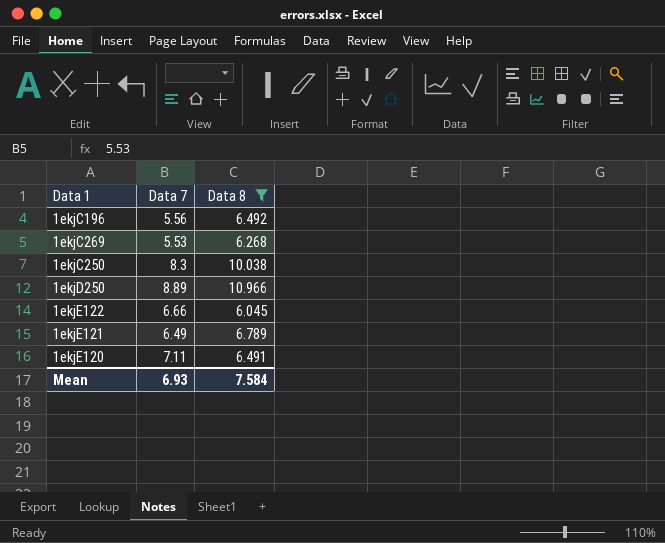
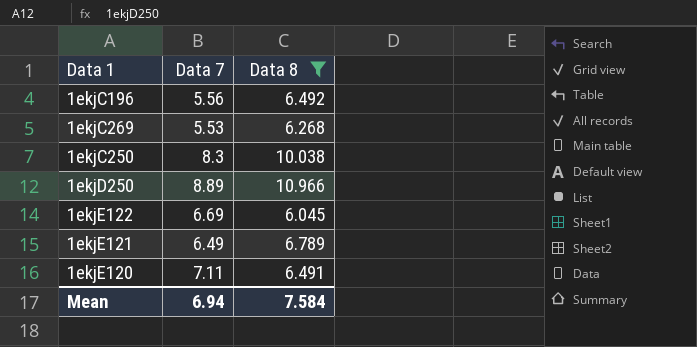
1ekjE122 | Data 7: 6.66 -> 6.69
Mean | Data 7: 6.93 -> 6.94

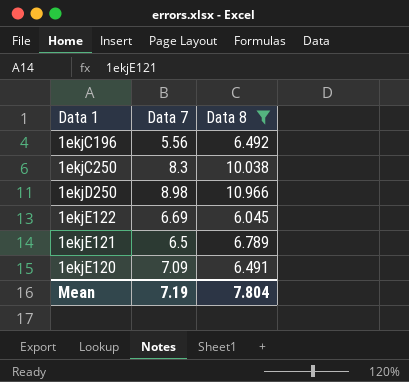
row 1ekjC269: 5.53 | 6.268 -> none
1ekjD250 | Data 7: 8.89 -> 8.98
1ekjE121 | Data 7: 6.49 -> 6.5
1ekjE120 | Data 7: 7.11 -> 7.09
Mean | Data 7: 6.94 -> 7.19
Mean | Data 8: 7.584 -> 7.804

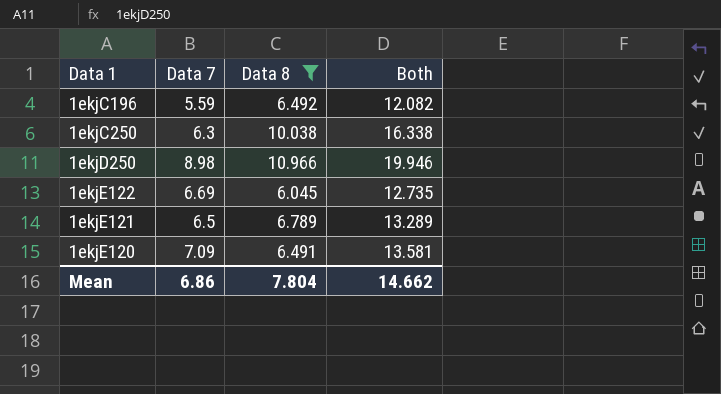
column Both | formula: none -> [Data 7] + [Data 8]
1ekjC196 | Data 7: 5.56 -> 5.59
1ekjC250 | Data 7: 8.3 -> 6.3
Mean | Data 7: 7.19 -> 6.86

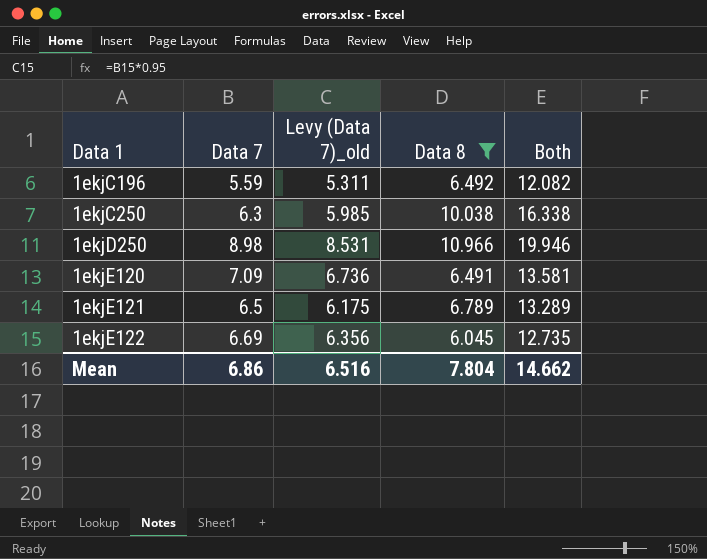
row order: none -> Data 1 ascending
column Levy (Data 7)_old | formula: none -> [Data 7] * 0.95

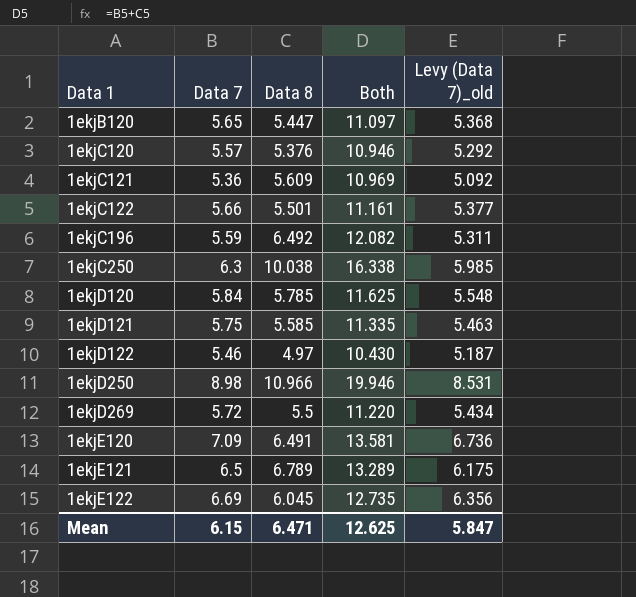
filter: Data 8 >= 6.045 -> none
column Levy (Data 7)_old | position: 3 -> 5
Mean | Data 7: 6.86 -> 6.15
Mean | Data 8: 7.804 -> 6.471
Mean | Both: 14.662 -> 12.625
Mean | Levy (Data 7)_old: 6.516 -> 5.847

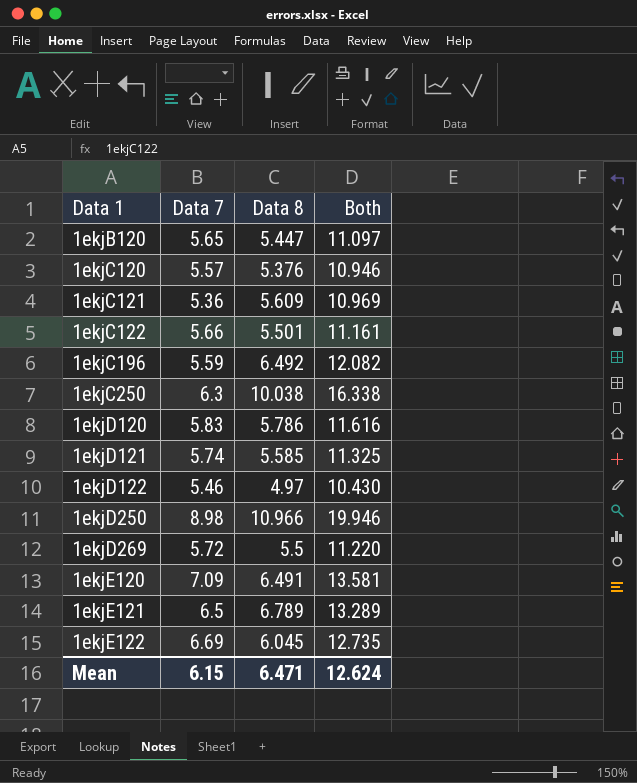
column Levy (Data 7)_old | formula: [Data 7] * 0.95 -> none
1ekjD120 | Data 7: 5.84 -> 5.83
1ekjD120 | Data 8: 5.785 -> 5.786
1ekjD120 | Both: 11.625 -> 11.616
1ekjD121 | Data 7: 5.75 -> 5.74
1ekjD121 | Both: 11.335 -> 11.325
Mean | Both: 12.625 -> 12.624

